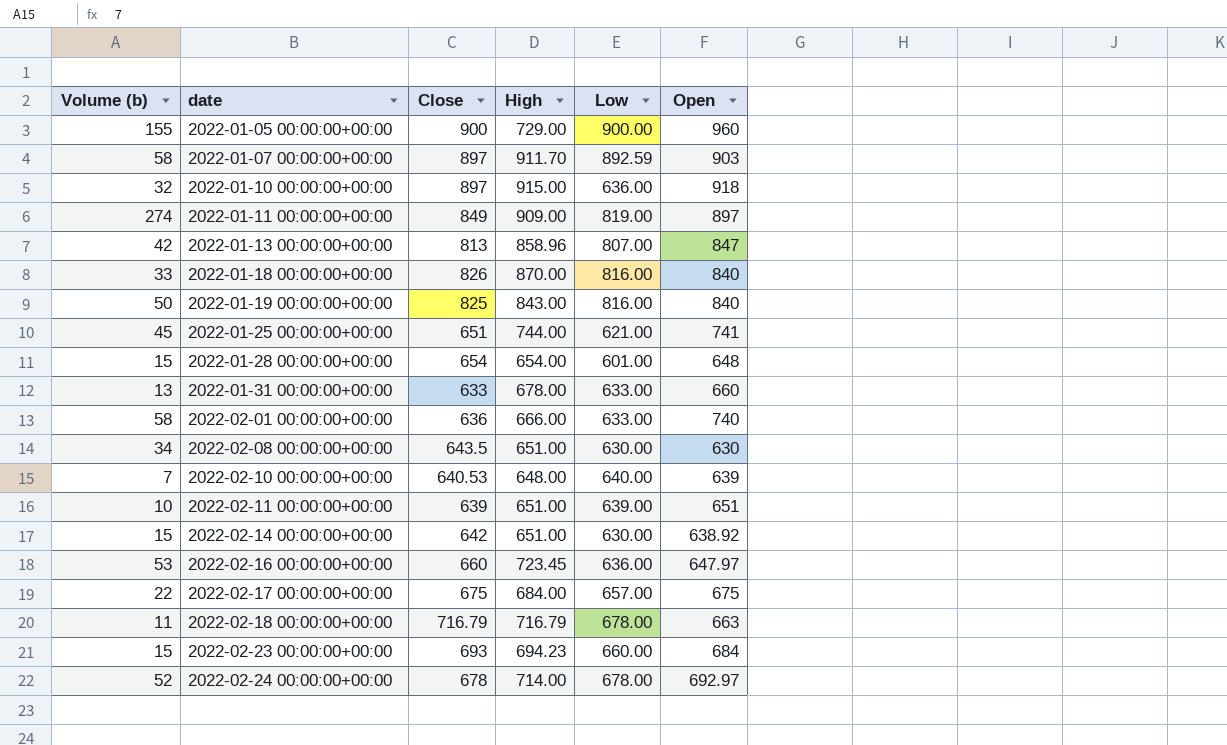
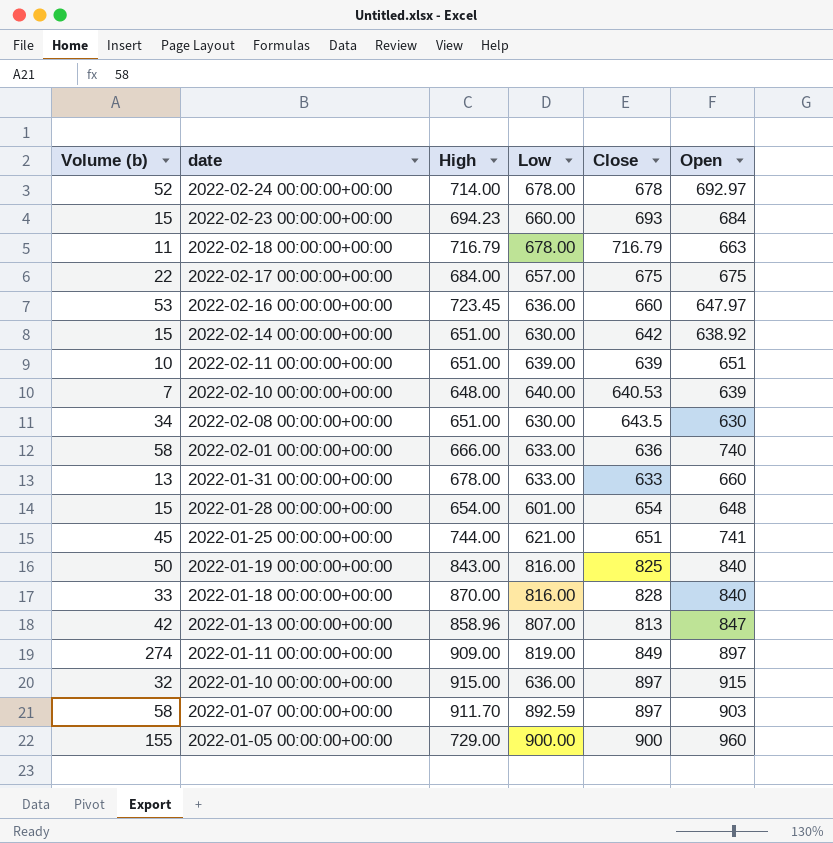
row order: date ascending -> date descending
column Close | position: 3 -> 5
2022-01-18 00:00:00+00:00 | Close: 826 -> 828
2022-01-10 00:00:00+00:00 | Open: 918 -> 915

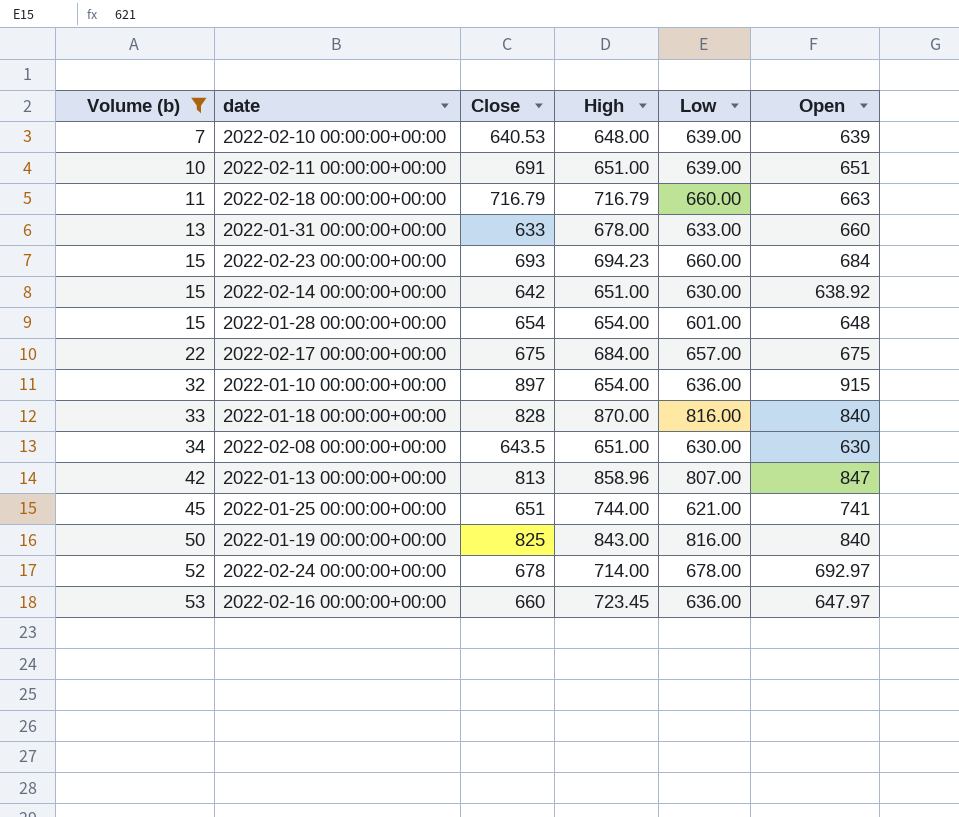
filter: none -> Volume (b) <= 53
row order: date descending -> Volume (b) ascending
column Close | position: 5 -> 3
2022-02-10 00:00:00+00:00 | Low: 640.00 -> 639.00
2022-02-11 00:00:00+00:00 | Close: 639 -> 691
2022-02-18 00:00:00+00:00 | Low: 678.00 -> 660.00
2022-01-10 00:00:00+00:00 | High: 915.00 -> 654.00

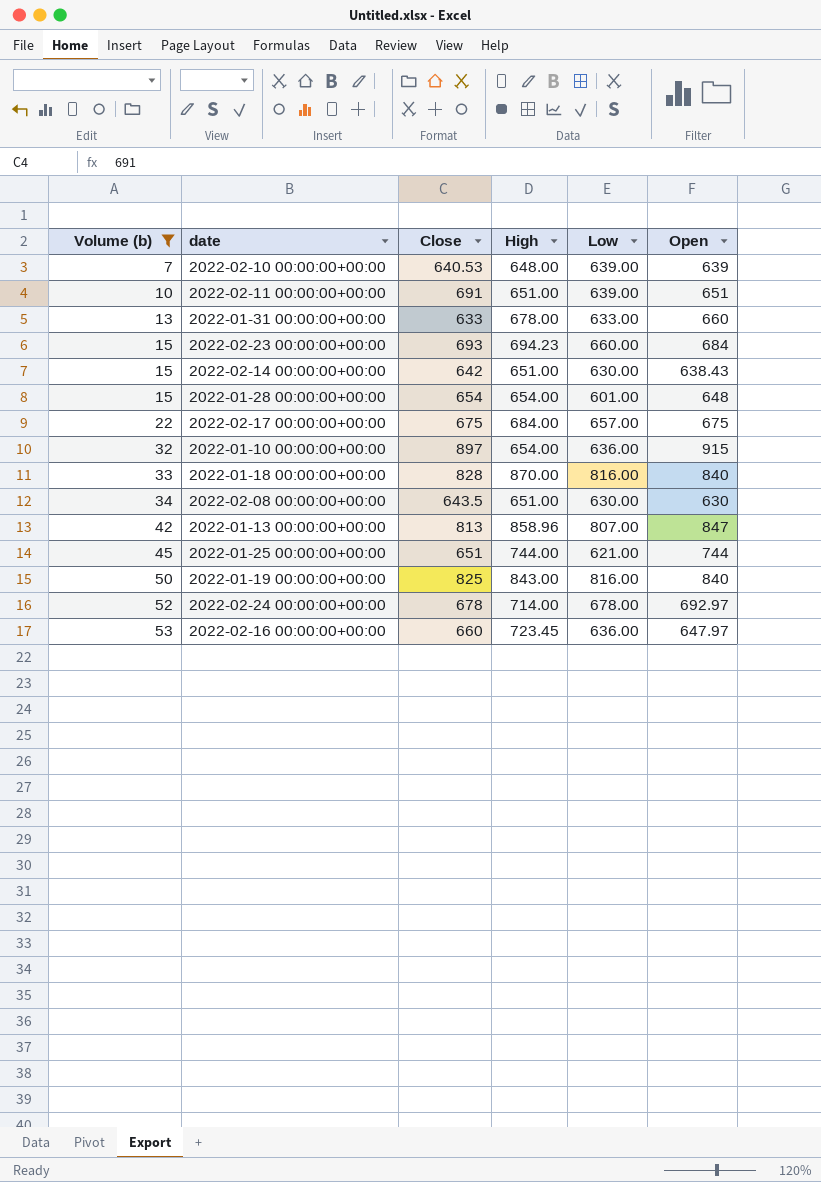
row 2022-02-18 00:00:00+00:00: 11 | 716.79 | 716.79 | 660.00 | 663 -> none
2022-02-14 00:00:00+00:00 | Open: 638.92 -> 638.43
2022-01-25 00:00:00+00:00 | Open: 741 -> 744

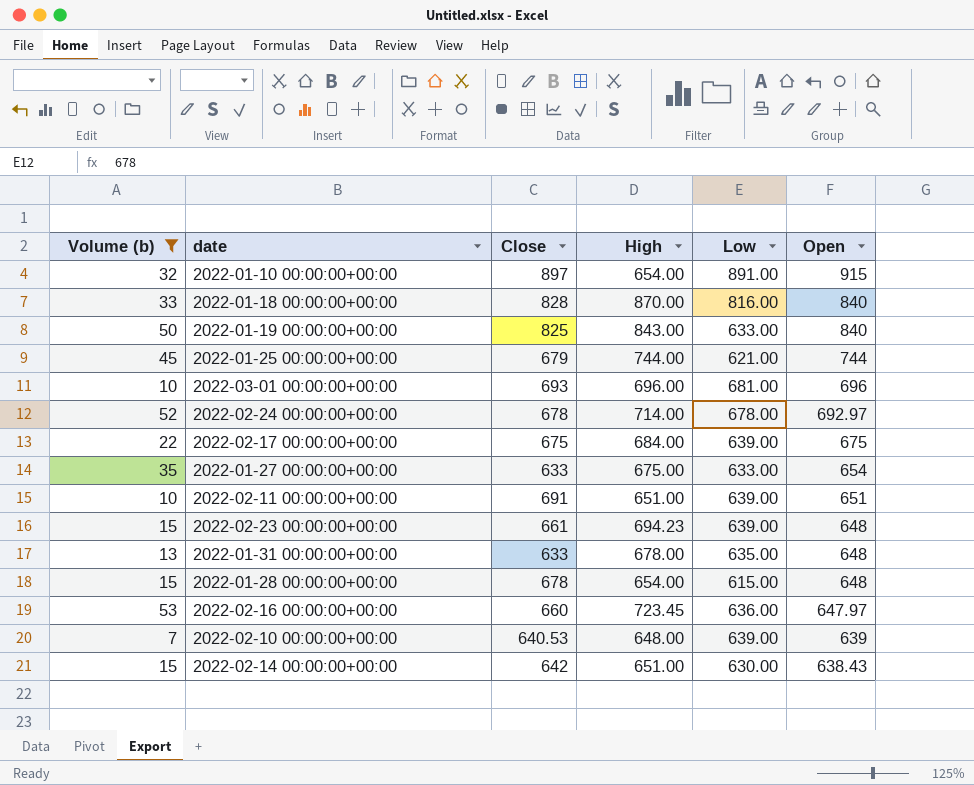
row order: Volume (b) ascending -> Open descending
row 2022-02-08 00:00:00+00:00: 34 | 643.5 | 651.00 | 630.00 | 630 -> none
row 2022-01-13 00:00:00+00:00: 42 | 813 | 858.96 | 807.00 | 847 -> none
2022-01-10 00:00:00+00:00 | Low: 636.00 -> 891.00
2022-01-19 00:00:00+00:00 | Low: 816.00 -> 633.00
2022-01-25 00:00:00+00:00 | Close: 651 -> 679
row 2022-03-01 00:00:00+00:00: none -> 10 | 693 | 696.00 | 681.00 | 696
2022-02-17 00:00:00+00:00 | Low: 657.00 -> 639.00
row 2022-01-27 00:00:00+00:00: none -> 35 | 633 | 675.00 | 633.00 | 654
2022-02-23 00:00:00+00:00 | Close: 693 -> 661
2022-02-23 00:00:00+00:00 | Low: 660.00 -> 639.00
2022-02-23 00:00:00+00:00 | Open: 684 -> 648
2022-01-31 00:00:00+00:00 | Low: 633.00 -> 635.00
2022-01-31 00:00:00+00:00 | Open: 660 -> 648
2022-01-28 00:00:00+00:00 | Close: 654 -> 678
2022-01-28 00:00:00+00:00 | Low: 601.00 -> 615.00

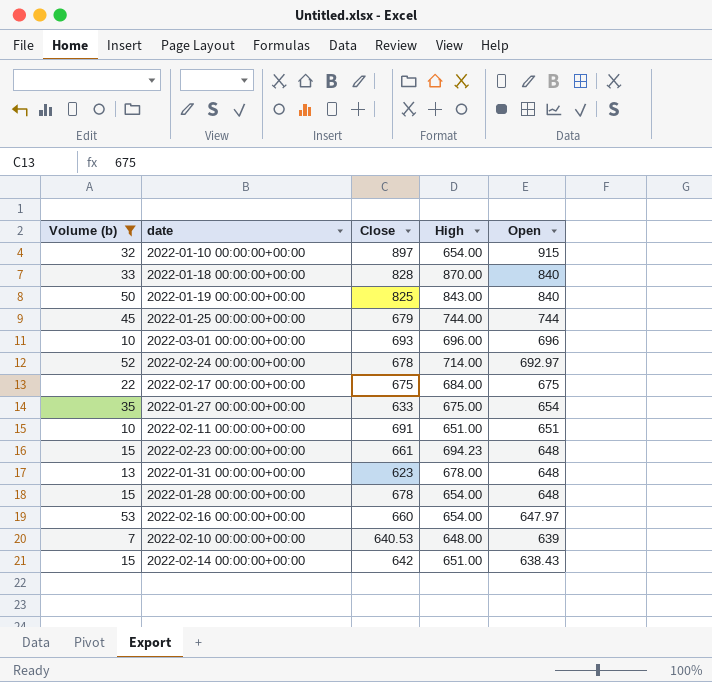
column Low | position: 5 -> none
2022-01-31 00:00:00+00:00 | Close: 633 -> 623
2022-02-16 00:00:00+00:00 | High: 723.45 -> 654.00

